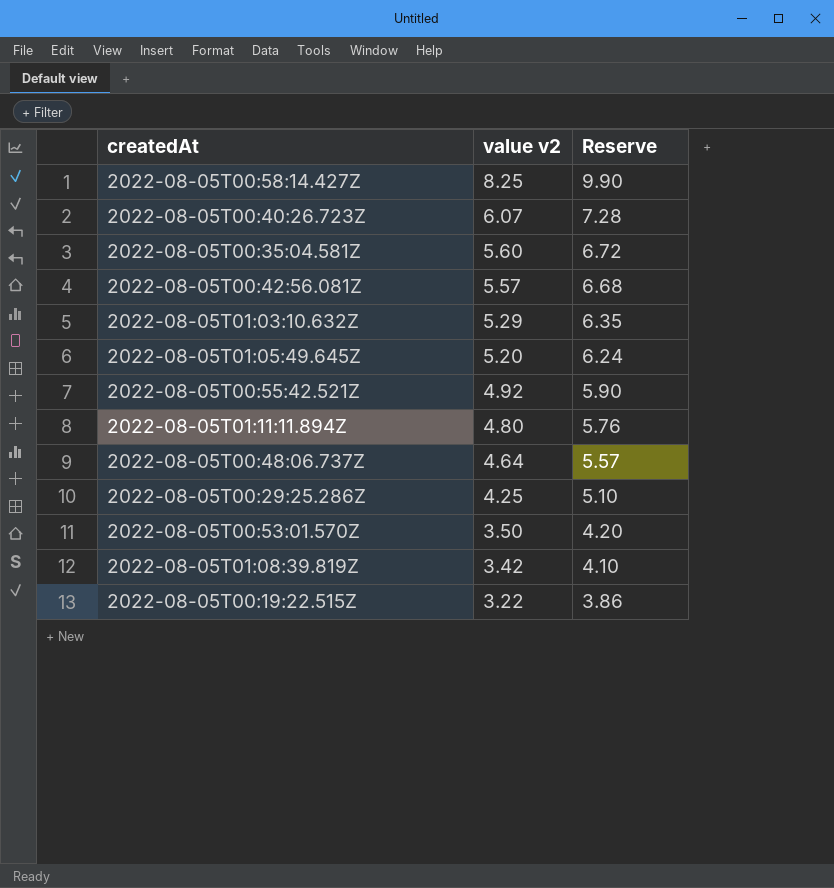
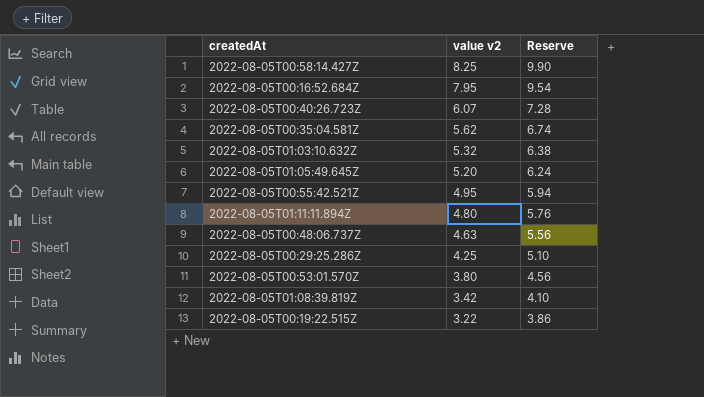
row 2022-08-05T00:42:56.081Z: 5.57 | 6.68 -> none
row 2022-08-05T00:16:52.684Z: none -> 7.95 | 9.54
2022-08-05T00:35:04.581Z | value v2: 5.60 -> 5.62
2022-08-05T00:35:04.581Z | Reserve: 6.72 -> 6.74
2022-08-05T01:03:10.632Z | value v2: 5.29 -> 5.32
2022-08-05T01:03:10.632Z | Reserve: 6.35 -> 6.38
2022-08-05T00:55:42.521Z | value v2: 4.92 -> 4.95
2022-08-05T00:55:42.521Z | Reserve: 5.90 -> 5.94
2022-08-05T00:48:06.737Z | value v2: 4.64 -> 4.63
2022-08-05T00:48:06.737Z | Reserve: 5.57 -> 5.56
2022-08-05T00:53:01.570Z | value v2: 3.50 -> 3.80
2022-08-05T00:53:01.570Z | Reserve: 4.20 -> 4.56

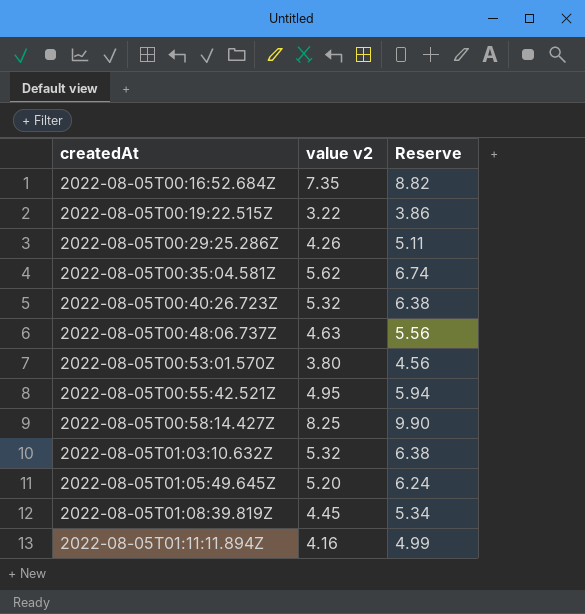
row order: value v2 descending -> createdAt ascending
2022-08-05T00:16:52.684Z | value v2: 7.95 -> 7.35
2022-08-05T00:16:52.684Z | Reserve: 9.54 -> 8.82
2022-08-05T00:29:25.286Z | value v2: 4.25 -> 4.26
2022-08-05T00:29:25.286Z | Reserve: 5.10 -> 5.11
2022-08-05T00:40:26.723Z | value v2: 6.07 -> 5.32
2022-08-05T00:40:26.723Z | Reserve: 7.28 -> 6.38
2022-08-05T01:08:39.819Z | value v2: 3.42 -> 4.45
2022-08-05T01:08:39.819Z | Reserve: 4.10 -> 5.34
2022-08-05T01:11:11.894Z | value v2: 4.80 -> 4.16
2022-08-05T01:11:11.894Z | Reserve: 5.76 -> 4.99

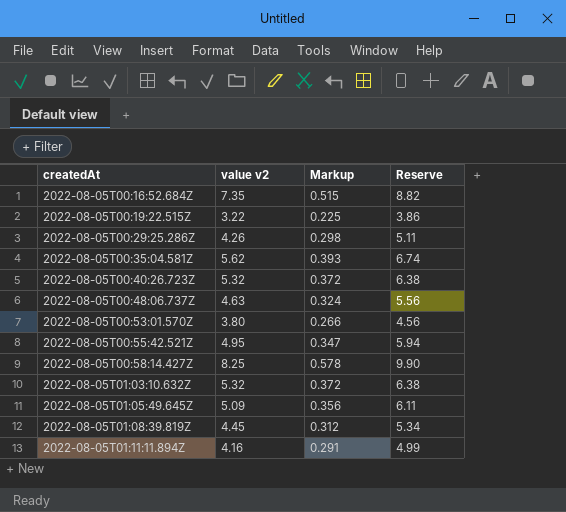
column Markup | formula: none -> [value v2] * 0.07
2022-08-05T01:05:49.645Z | value v2: 5.20 -> 5.09
2022-08-05T01:05:49.645Z | Reserve: 6.24 -> 6.11

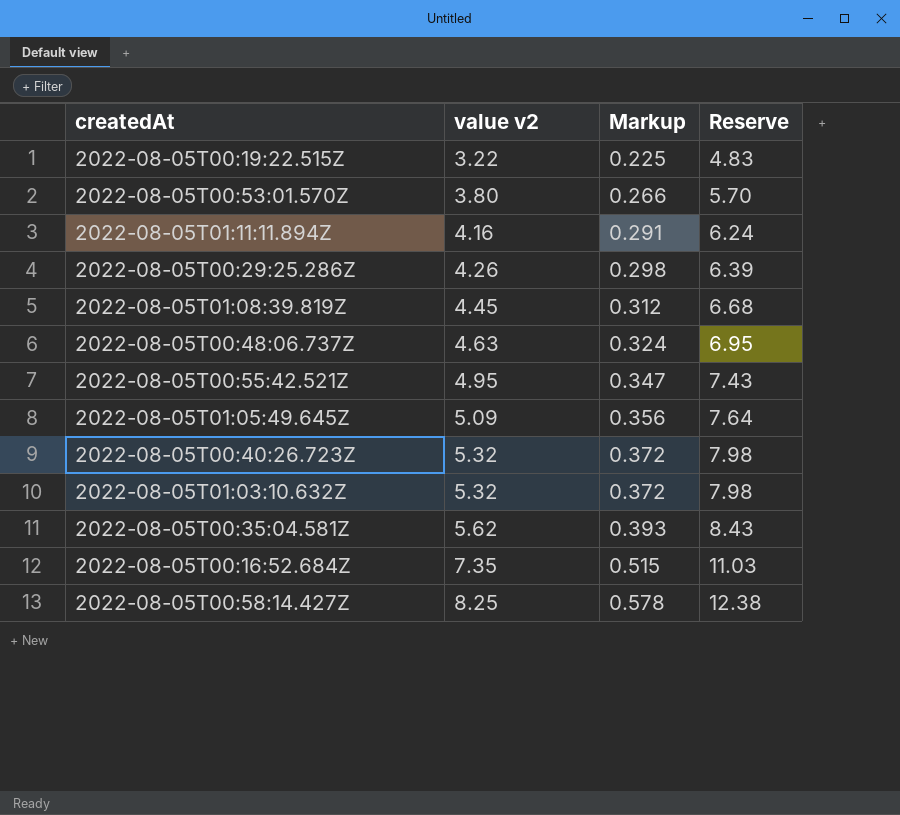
row order: createdAt ascending -> value v2 ascending
column Reserve | formula: [value v2] * 1.2 -> [value v2] * 1.5

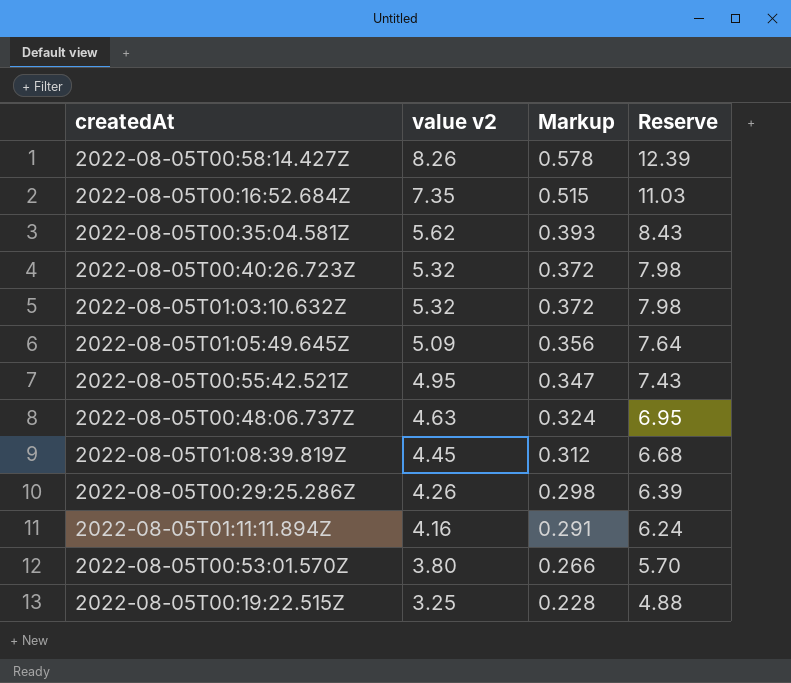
row order: value v2 ascending -> value v2 descending
2022-08-05T00:58:14.427Z | value v2: 8.25 -> 8.26
2022-08-05T00:58:14.427Z | Reserve: 12.38 -> 12.39
2022-08-05T00:19:22.515Z | value v2: 3.22 -> 3.25
2022-08-05T00:19:22.515Z | Markup: 0.225 -> 0.228
2022-08-05T00:19:22.515Z | Reserve: 4.83 -> 4.88

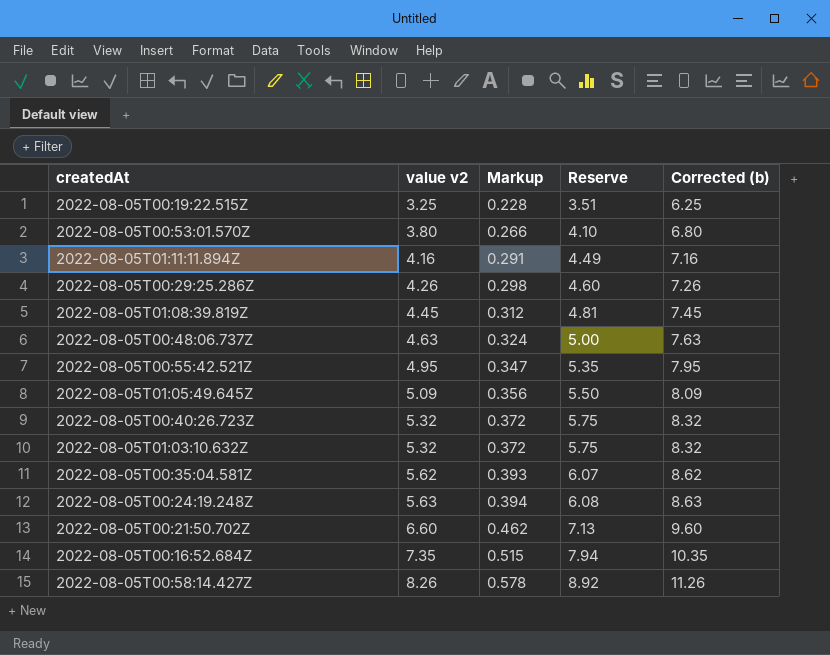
row order: value v2 descending -> value v2 ascending
column Reserve | formula: [value v2] * 1.5 -> [value v2] * 1.08
column Corrected (b) | formula: none -> [value v2] + 3
row 2022-08-05T00:24:19.248Z: none -> 5.63 | 0.394 | 6.08 | 8.63
row 2022-08-05T00:21:50.702Z: none -> 6.60 | 0.462 | 7.13 | 9.60

